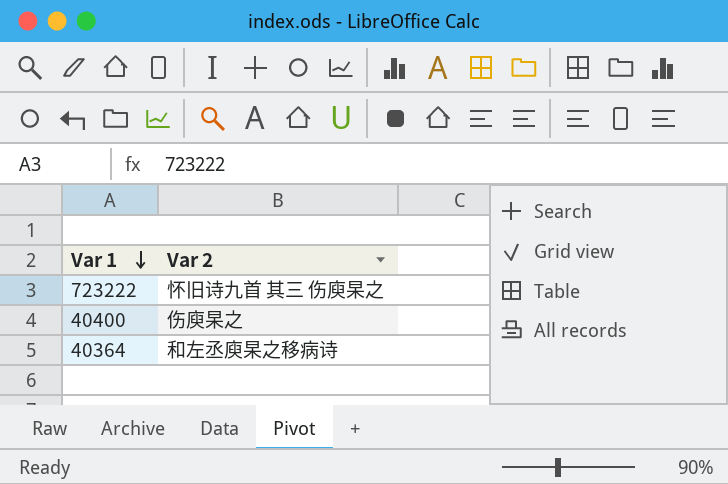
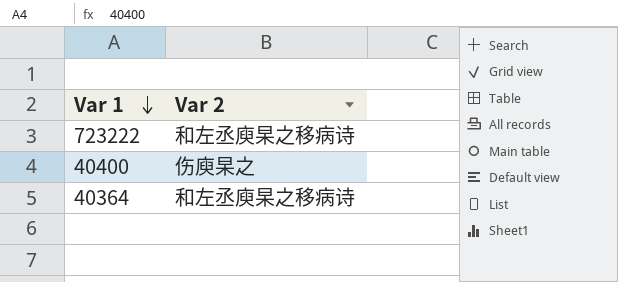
723222 | Var 2: 怀旧诗九首 其三 伤庾杲之 -> 和左丞庾杲之移病诗

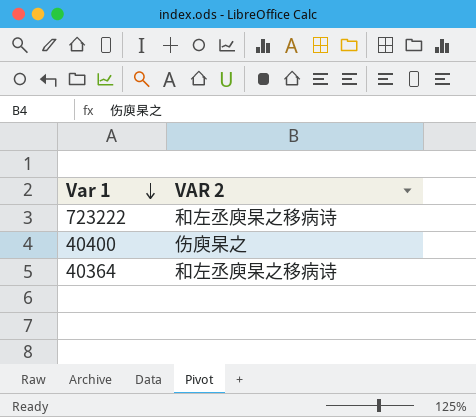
column name: Var 2 -> VAR 2

